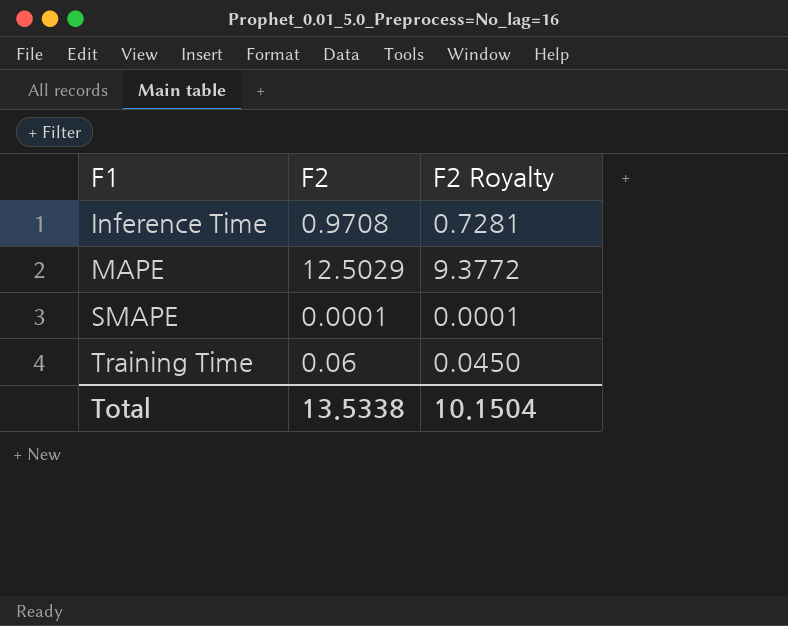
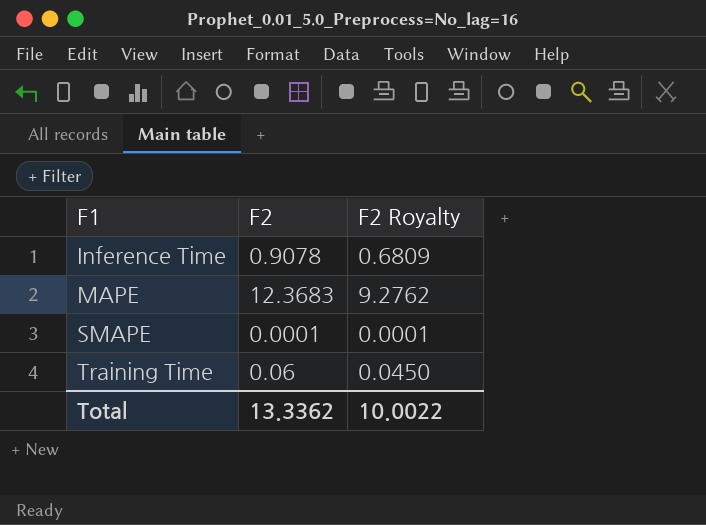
Inference Time | F2: 0.9708 -> 0.9078
Inference Time | F2 Royalty: 0.7281 -> 0.6809
MAPE | F2: 12.5029 -> 12.3683
MAPE | F2 Royalty: 9.3772 -> 9.2762
Total | F2: 13.5338 -> 13.3362
Total | F2 Royalty: 10.1504 -> 10.0022

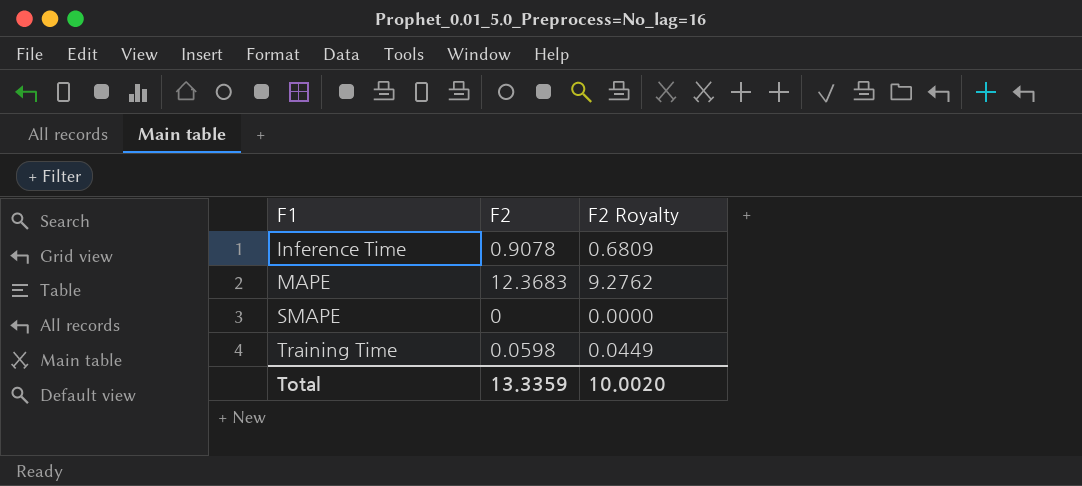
SMAPE | F2: 0.0001 -> 0
SMAPE | F2 Royalty: 0.0001 -> 0.0000
Training Time | F2: 0.06 -> 0.0598
Training Time | F2 Royalty: 0.0450 -> 0.0449
Total | F2: 13.3362 -> 13.3359
Total | F2 Royalty: 10.0022 -> 10.0020

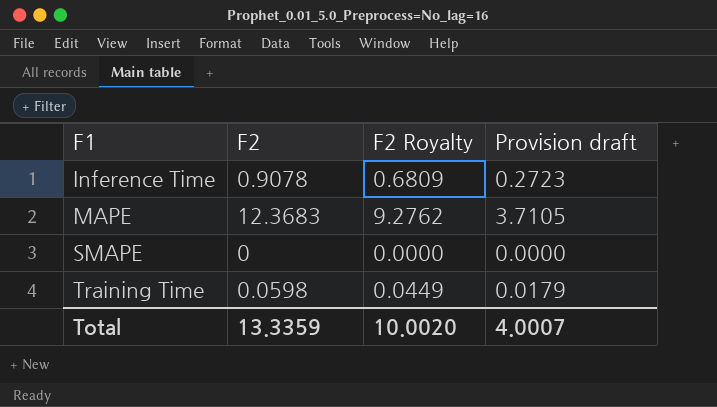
column Provision draft | formula: none -> [F2] * 0.3

